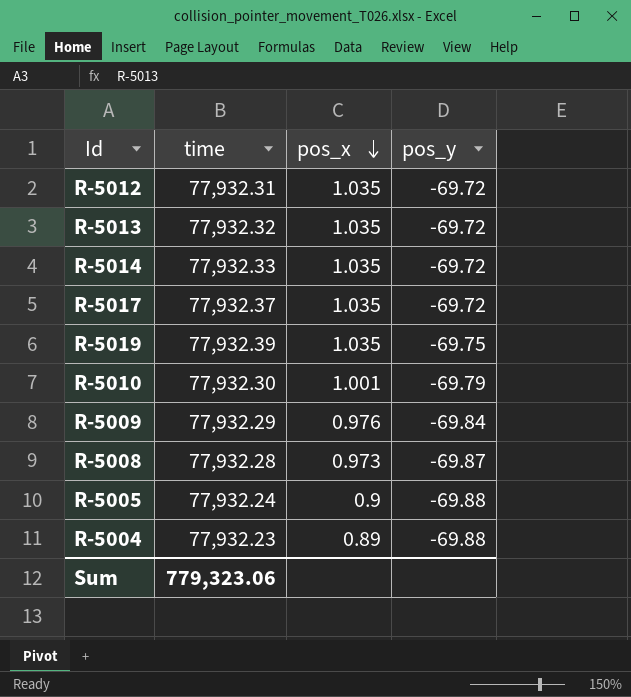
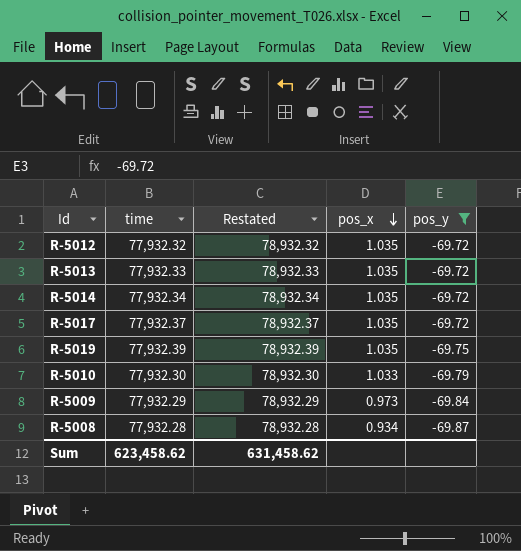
filter: none -> pos_y != -69.88
column Restated | formula: none -> [time] + 1000
R-5012 | time: 77,932.31 -> 77,932.32
R-5013 | time: 77,932.32 -> 77,932.33
R-5014 | time: 77,932.33 -> 77,932.34
R-5010 | pos_x: 1.001 -> 1.033
R-5009 | pos_x: 0.976 -> 0.973
R-5008 | pos_x: 0.973 -> 0.934
Sum | time: 779,323.06 -> 623,458.62

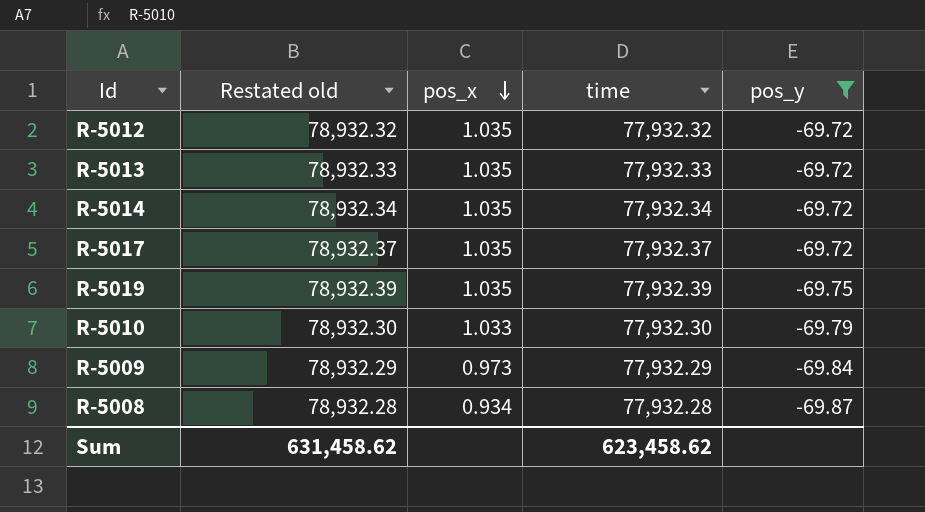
column name: Restated -> Restated old
column time | position: 2 -> 4

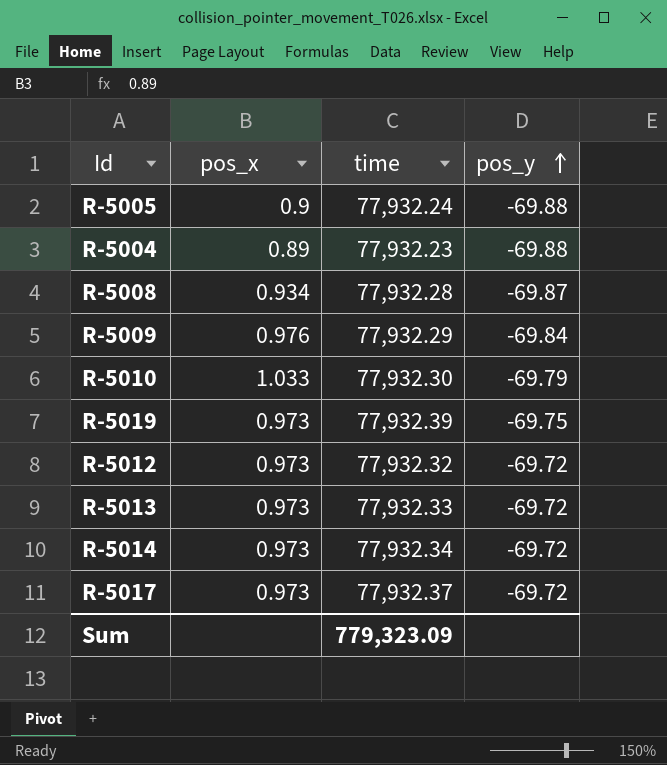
filter: pos_y != -69.88 -> none
row order: pos_x descending -> pos_y ascending
column Restated old | formula: [time] + 1000 -> none
R-5009 | pos_x: 0.973 -> 0.976
R-5019 | pos_x: 1.035 -> 0.973
R-5012 | pos_x: 1.035 -> 0.973
R-5013 | pos_x: 1.035 -> 0.973
R-5014 | pos_x: 1.035 -> 0.973
R-5017 | pos_x: 1.035 -> 0.973
Sum | time: 623,458.62 -> 779,323.09

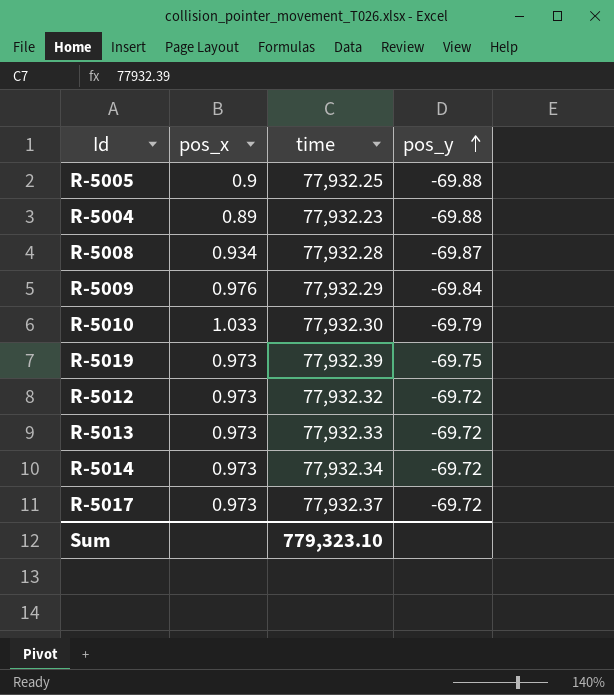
R-5005 | time: 77,932.24 -> 77,932.25
Sum | time: 779,323.09 -> 779,323.10

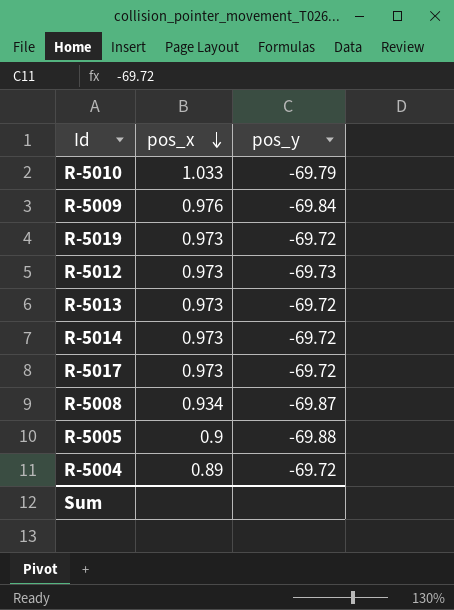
row order: pos_y ascending -> pos_x descending
column time | position: 3 -> none
R-5019 | pos_y: -69.75 -> -69.72
R-5012 | pos_y: -69.72 -> -69.73
R-5004 | pos_y: -69.88 -> -69.72

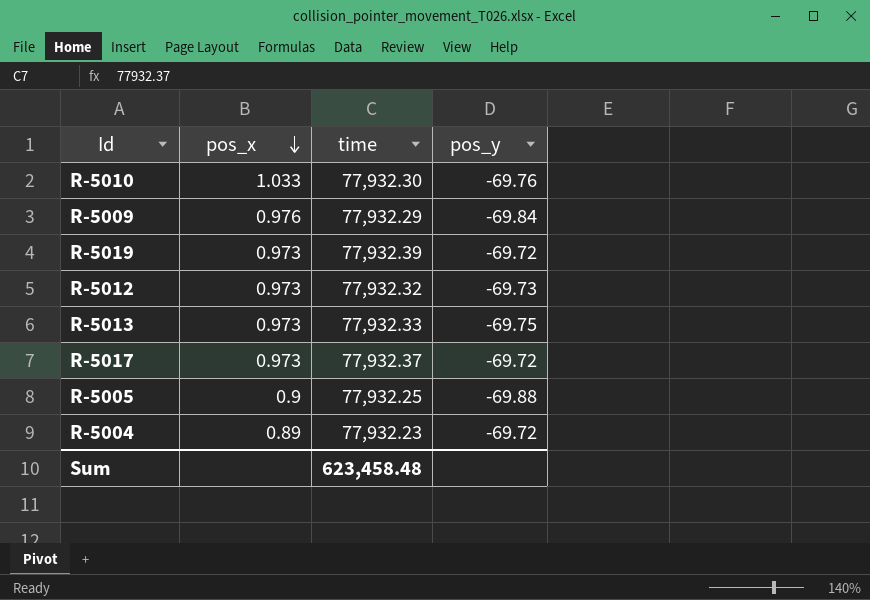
column time | position: none -> 3
row R-5014: 0.973 | -69.72 -> none
row R-5008: 0.934 | -69.87 -> none
R-5010 | pos_y: -69.79 -> -69.76
R-5013 | pos_y: -69.72 -> -69.75

